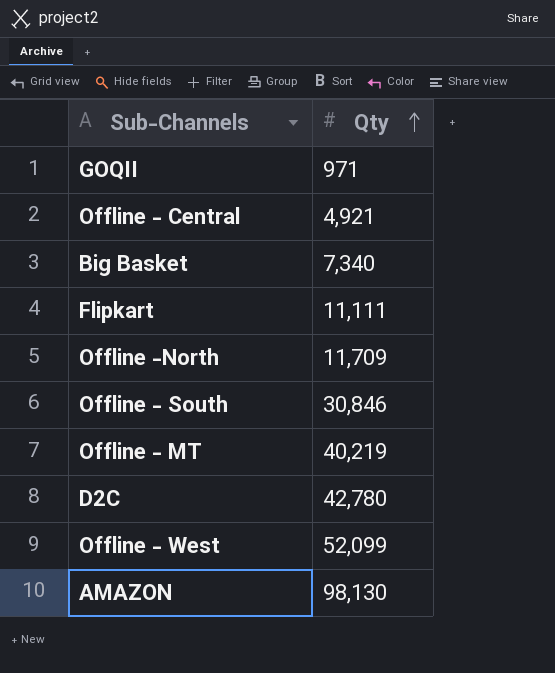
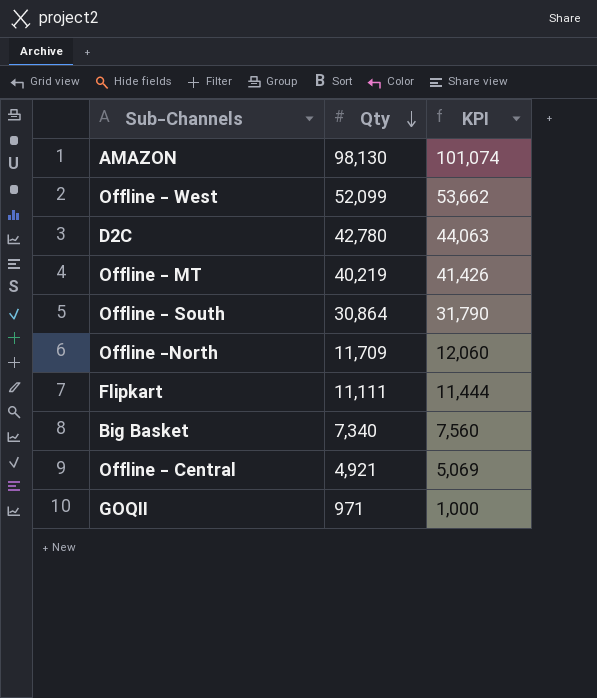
row order: Qty ascending -> Qty descending
column KPI | formula: none -> [Qty] * 1.03
Offline - South | Qty: 30,846 -> 30,864

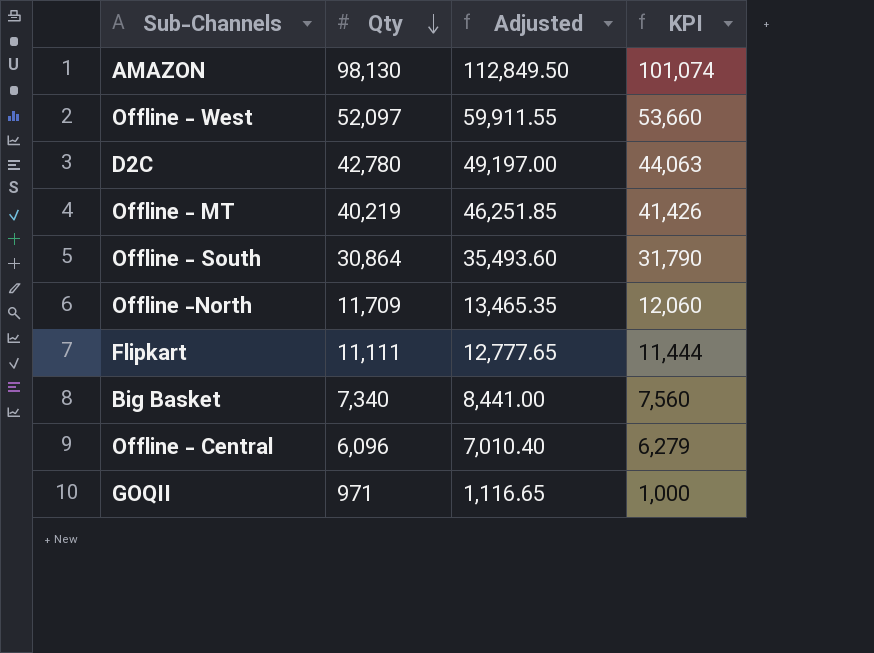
column Adjusted | formula: none -> [Qty] * 1.15
Offline - West | Qty: 52,099 -> 52,097
Offline - West | KPI: 53,662 -> 53,660
Offline - Central | Qty: 4,921 -> 6,096
Offline - Central | KPI: 5,069 -> 6,279

